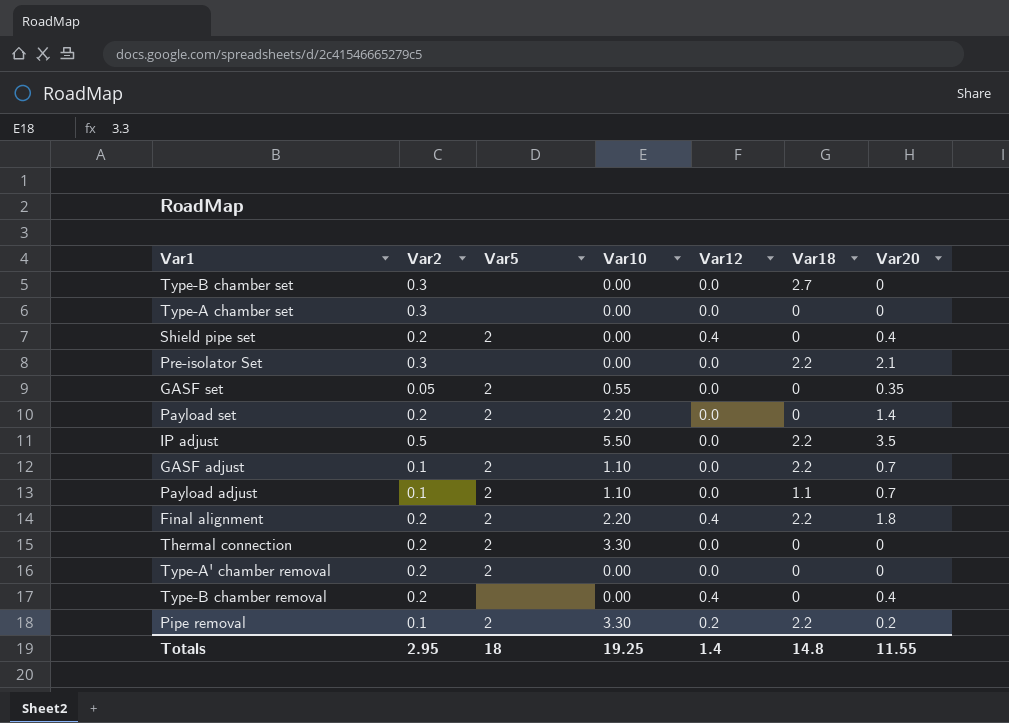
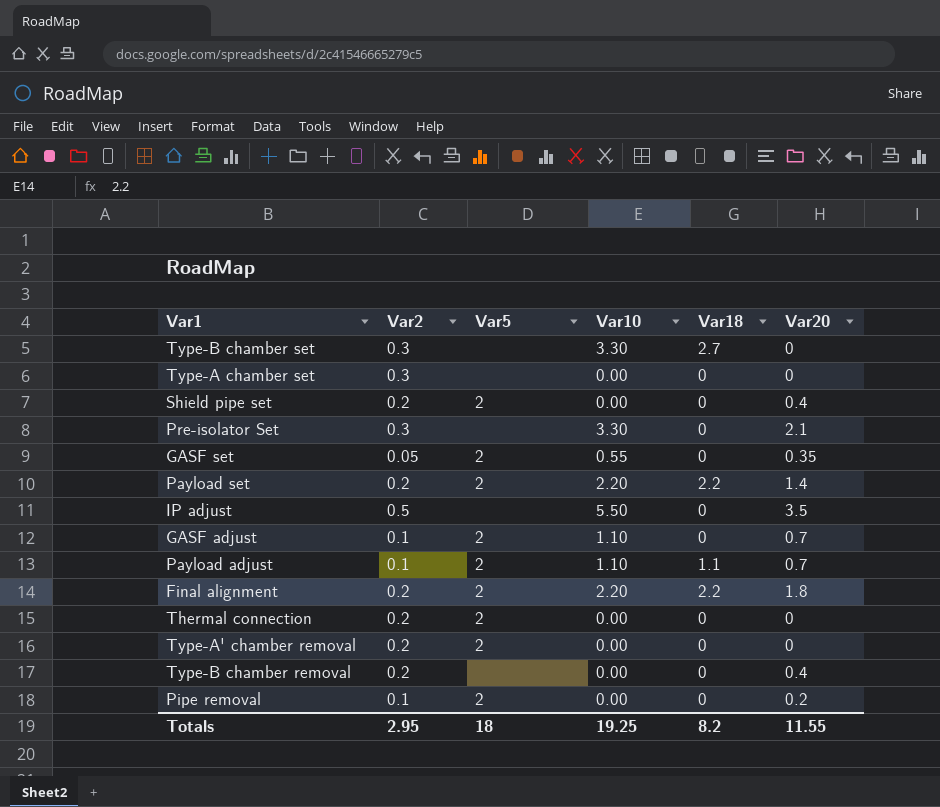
column Var12 | position: 5 -> none
Type-B chamber set | Var10: 0.00 -> 3.30
Pre-isolator Set | Var10: 0.00 -> 3.30
Pre-isolator Set | Var18: 2.2 -> 0
Payload set | Var18: 0 -> 2.2
IP adjust | Var18: 2.2 -> 0
GASF adjust | Var18: 2.2 -> 0
Thermal connection | Var10: 3.30 -> 0.00
Pipe removal | Var10: 3.30 -> 0.00
Pipe removal | Var18: 2.2 -> 0
Totals | Var18: 14.8 -> 8.2

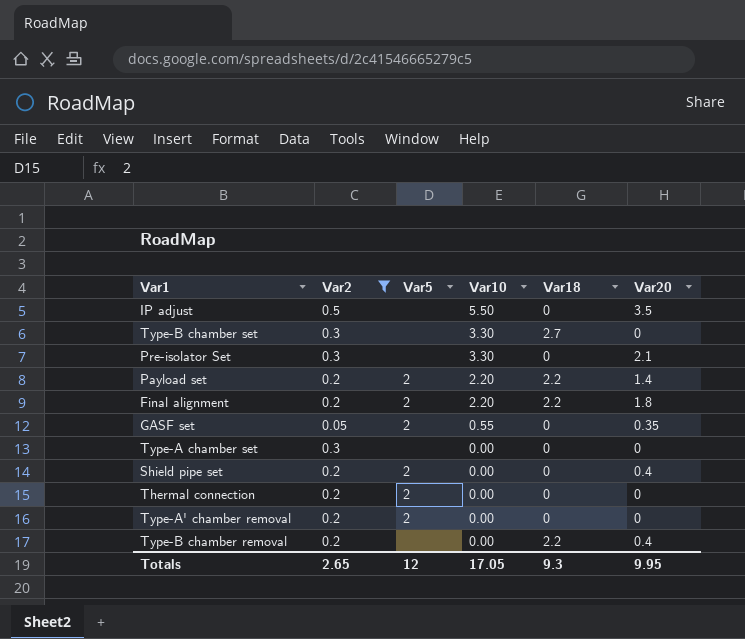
filter: none -> Var2 != 0.1
row order: none -> Var10 descending
Type-B chamber removal | Var18: 0 -> 2.2
Totals | Var2: 2.95 -> 2.65
Totals | Var5: 18 -> 12
Totals | Var10: 19.25 -> 17.05
Totals | Var18: 8.2 -> 9.3
Totals | Var20: 11.55 -> 9.95

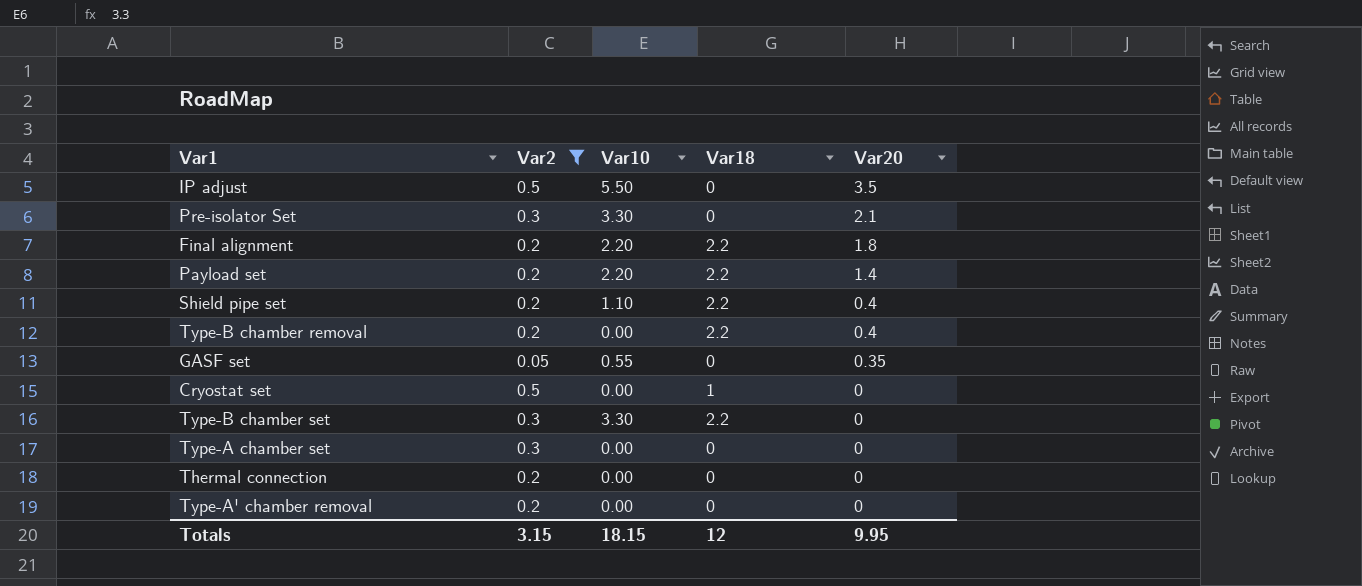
row order: Var10 descending -> Var20 descending
column Var5 | position: 3 -> none
Shield pipe set | Var10: 0.00 -> 1.10
Shield pipe set | Var18: 0 -> 2.2
row Cryostat set: none -> 0.5 | 0.00 | 1 | 0
Type-B chamber set | Var18: 2.7 -> 2.2
Totals | Var2: 2.65 -> 3.15
Totals | Var10: 17.05 -> 18.15
Totals | Var18: 9.3 -> 12

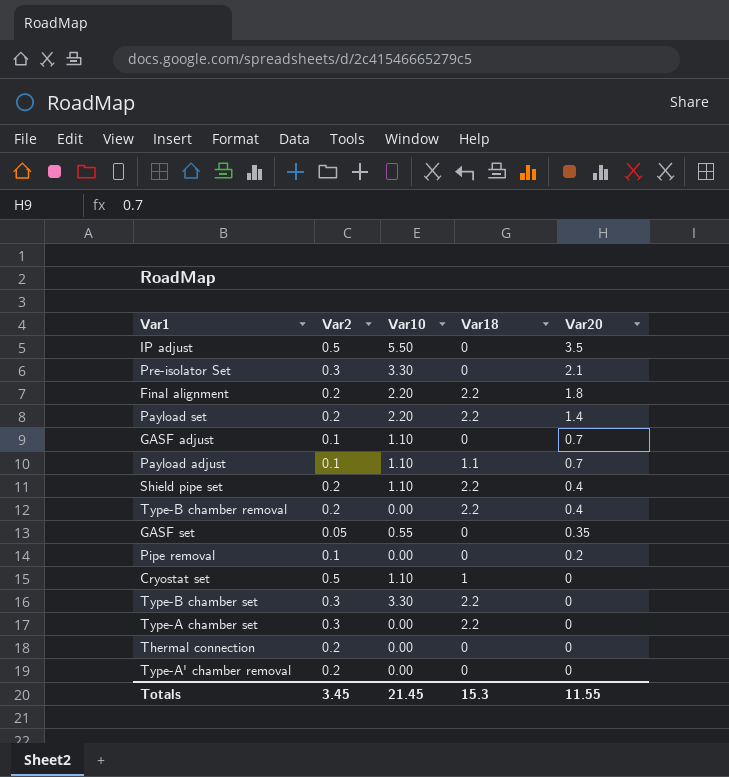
filter: Var2 != 0.1 -> none
Cryostat set | Var10: 0.00 -> 1.10
Type-A chamber set | Var18: 0 -> 2.2
Totals | Var2: 3.15 -> 3.45
Totals | Var10: 18.15 -> 21.45
Totals | Var18: 12 -> 15.3
Totals | Var20: 9.95 -> 11.55

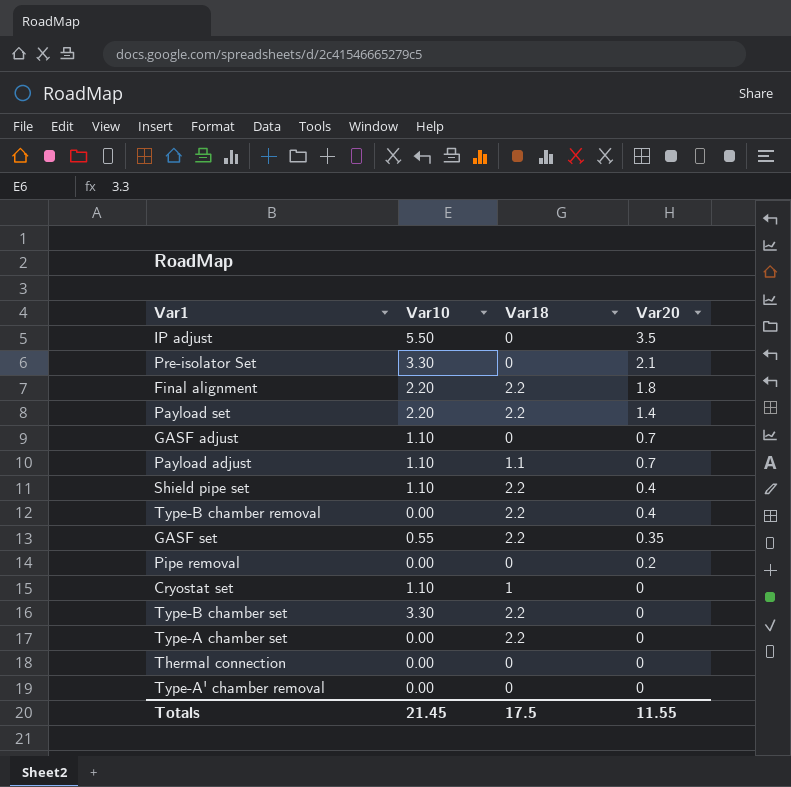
column Var2 | position: 2 -> none
GASF set | Var18: 0 -> 2.2
Totals | Var18: 15.3 -> 17.5

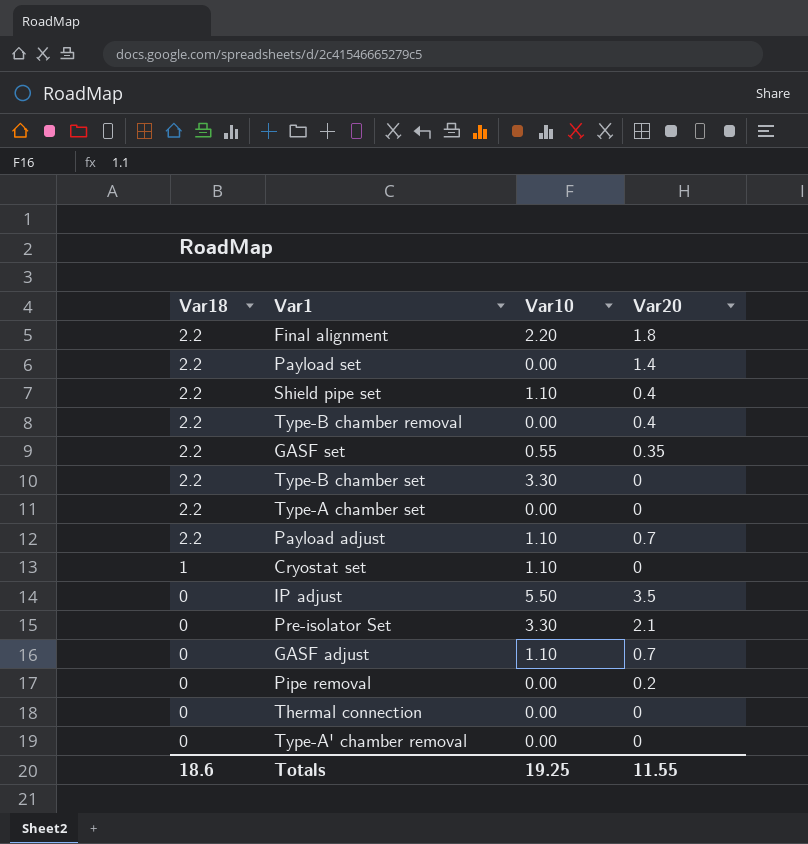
row order: Var20 descending -> Var18 descending
column Var18 | position: 3 -> 1
Payload set | Var10: 2.20 -> 0.00
Payload adjust | Var18: 1.1 -> 2.2
Totals | Var18: 17.5 -> 18.6
Totals | Var10: 21.45 -> 19.25

